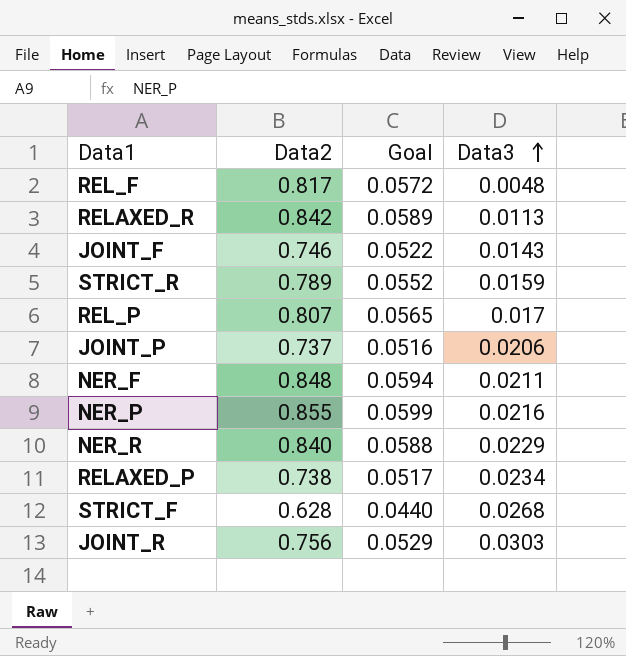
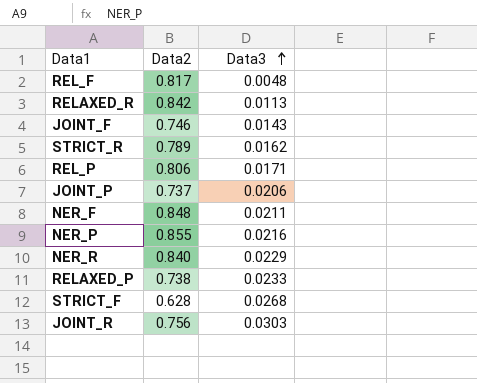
column Goal | formula: [Data2] * 0.07 -> none
STRICT_R | Data3: 0.0159 -> 0.0162
REL_P | Data2: 0.807 -> 0.806
REL_P | Data3: 0.017 -> 0.0171
RELAXED_P | Data3: 0.0234 -> 0.0233

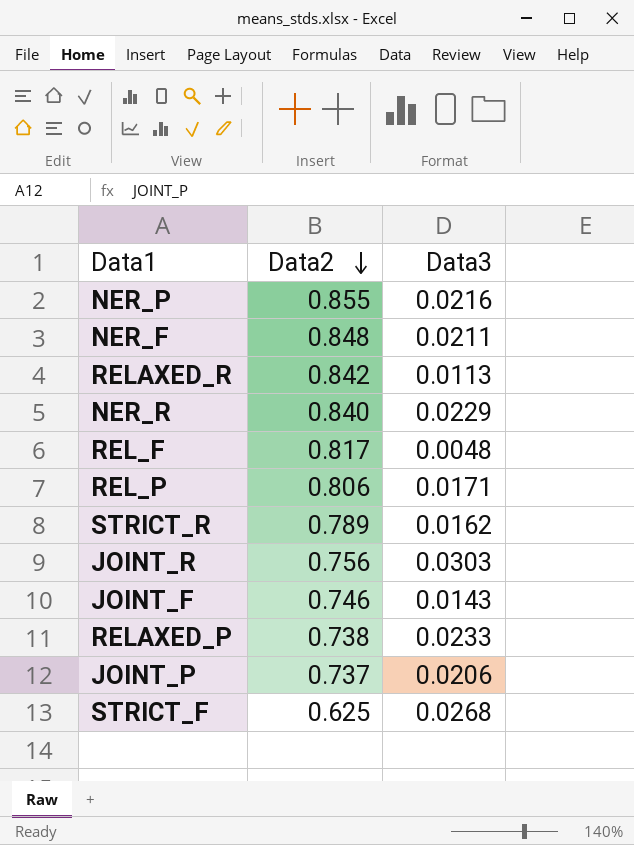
row order: Data3 ascending -> Data2 descending
STRICT_F | Data2: 0.628 -> 0.625

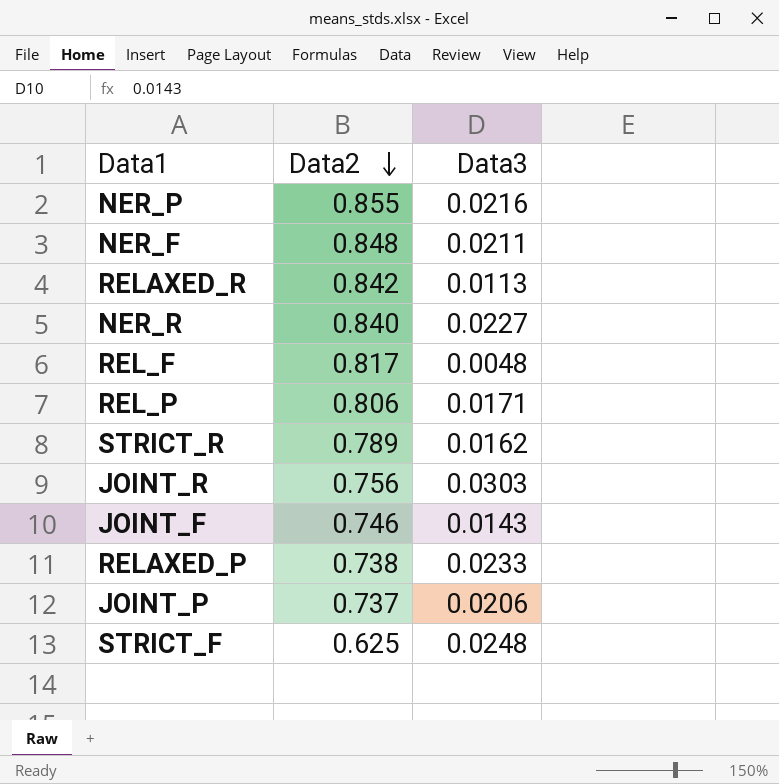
NER_R | Data3: 0.0229 -> 0.0227
STRICT_F | Data3: 0.0268 -> 0.0248

